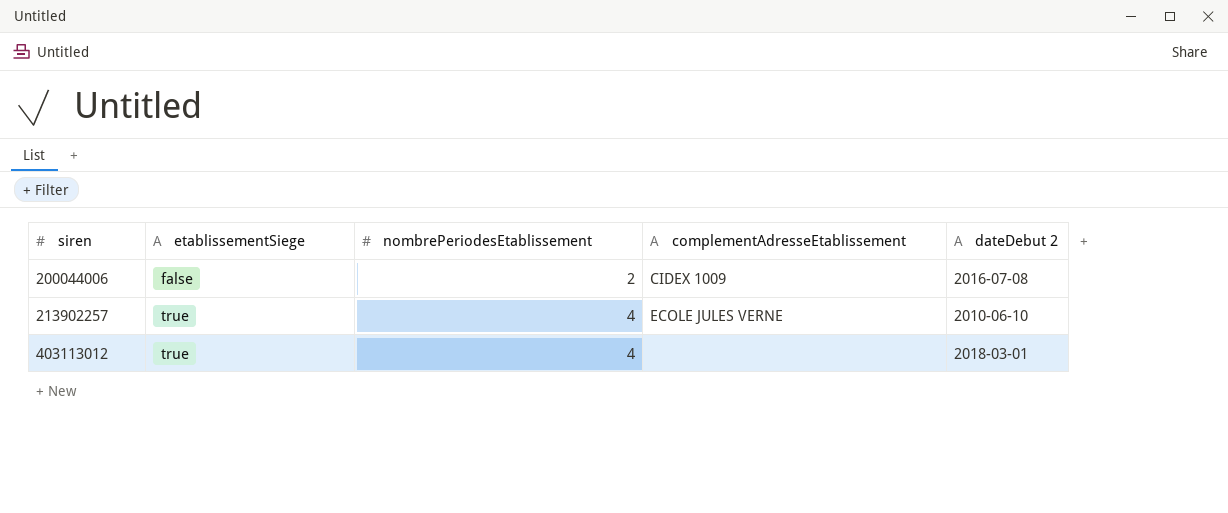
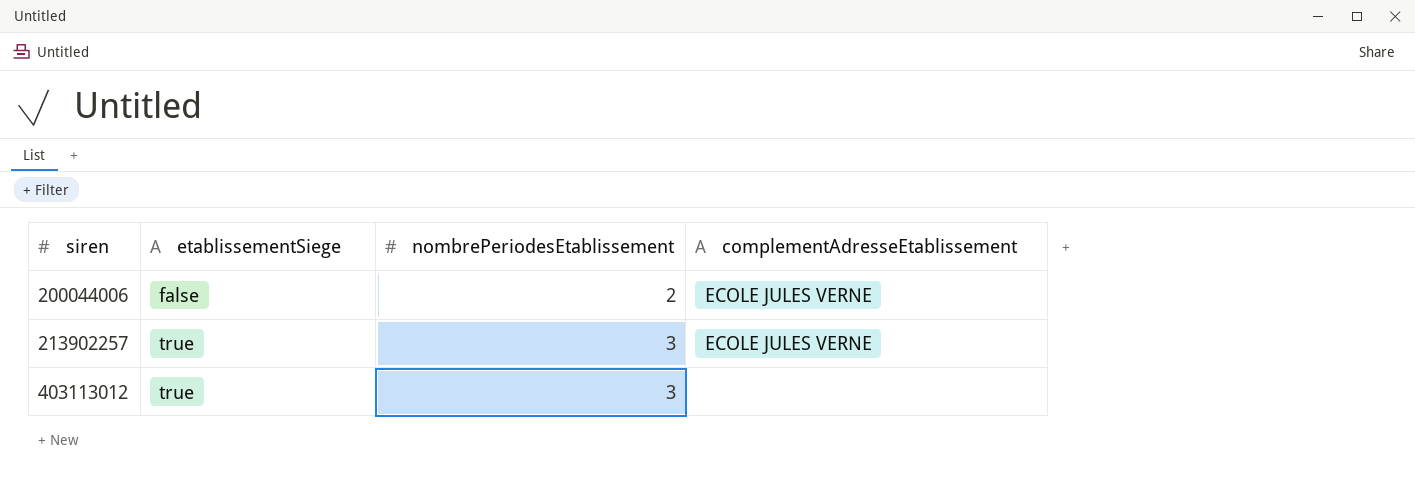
column dateDebut 2 | position: 5 -> none
200044006 | complementAdresseEtablissement: CIDEX 1009 -> ECOLE JULES VERNE
213902257 | nombrePeriodesEtablissement: 4 -> 3
403113012 | nombrePeriodesEtablissement: 4 -> 3

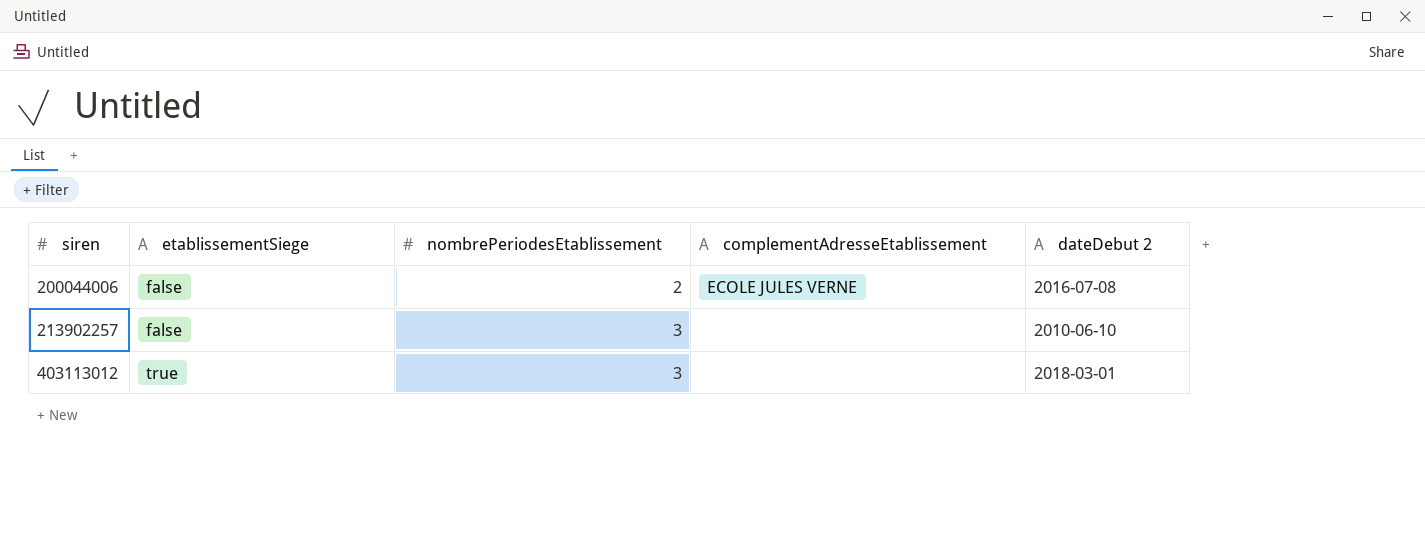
column dateDebut 2 | position: none -> 5
213902257 | etablissementSiege: true -> false
213902257 | complementAdresseEtablissement: ECOLE JULES VERNE -> none

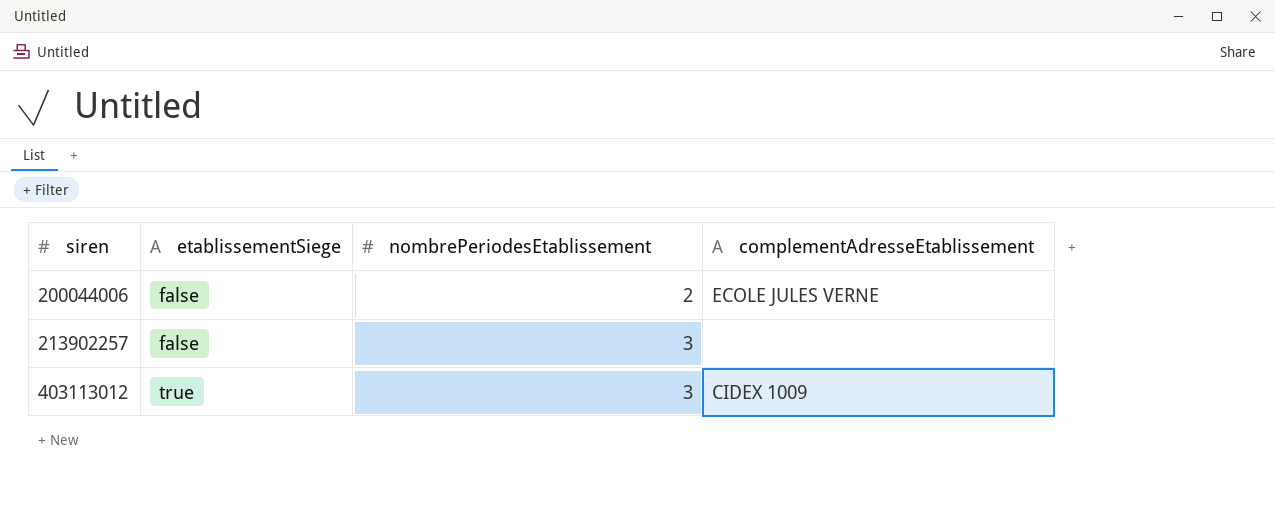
column dateDebut 2 | position: 5 -> none
403113012 | complementAdresseEtablissement: none -> CIDEX 1009

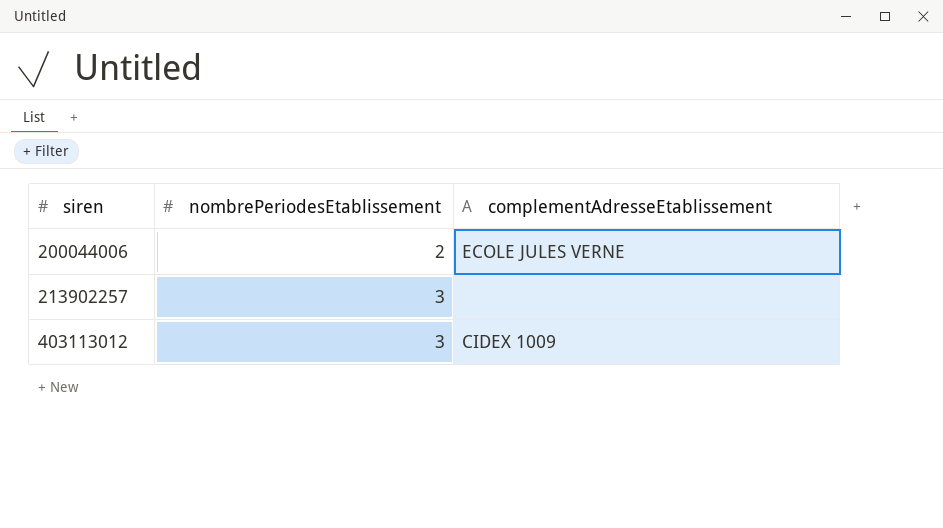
column etablissementSiege | position: 2 -> none

